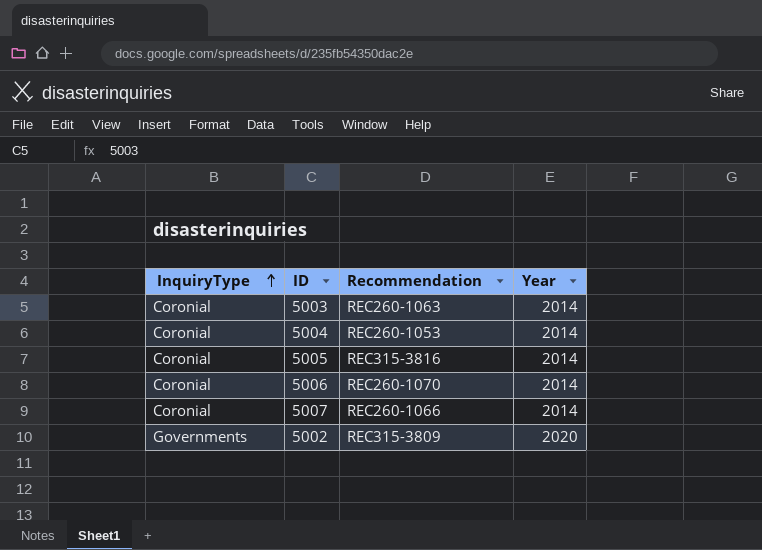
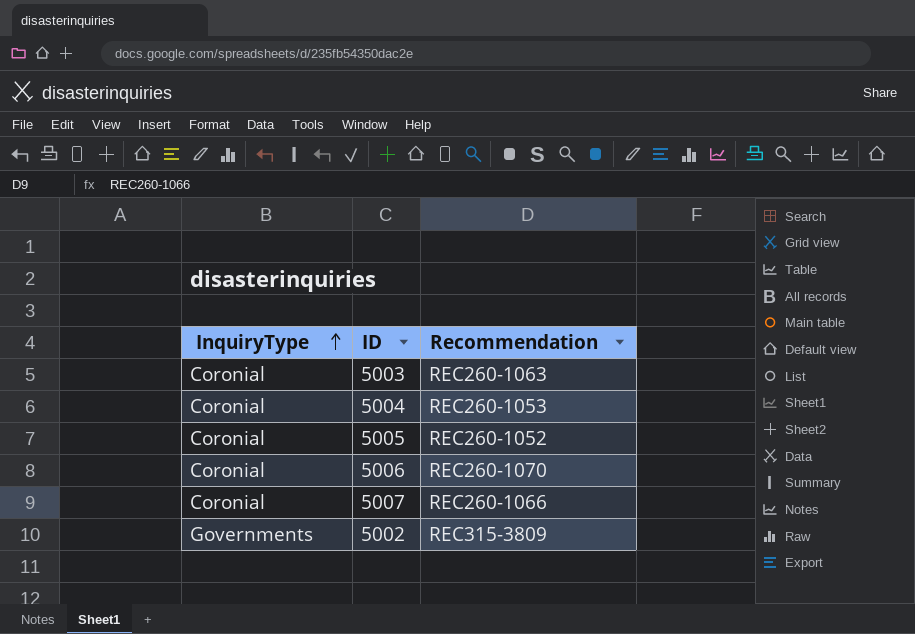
column Year | position: 4 -> none
5005 | Recommendation: REC315-3816 -> REC260-1052

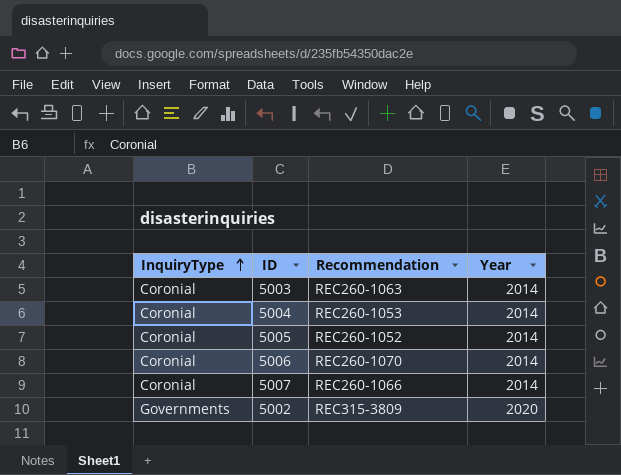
column Year | position: none -> 4

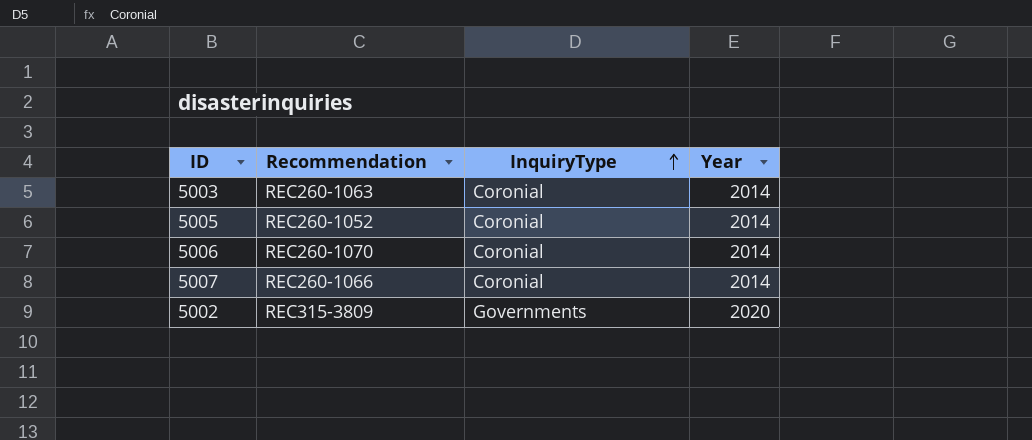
column InquiryType | position: 1 -> 3
row 5004: Coronial | REC260-1053 | 2014 -> none

